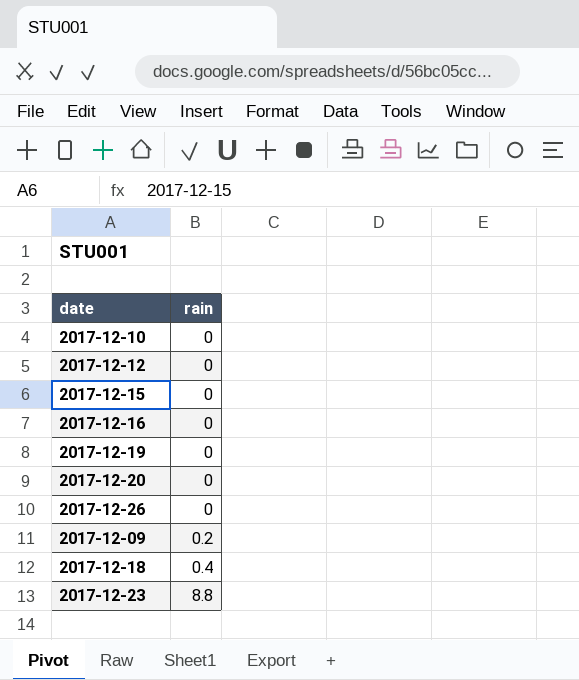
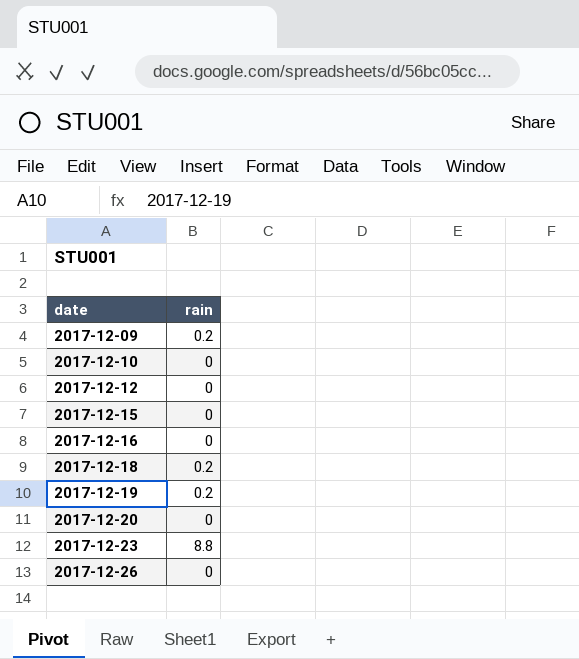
row order: rain ascending -> date ascending
2017-12-18 | rain: 0.4 -> 0.2
2017-12-19 | rain: 0 -> 0.2

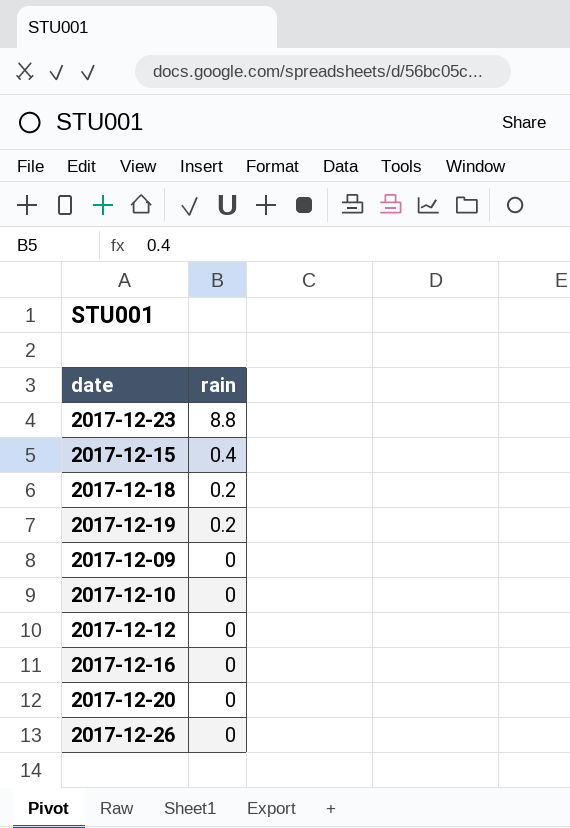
row order: date ascending -> rain descending
2017-12-15 | rain: 0 -> 0.4
2017-12-09 | rain: 0.2 -> 0

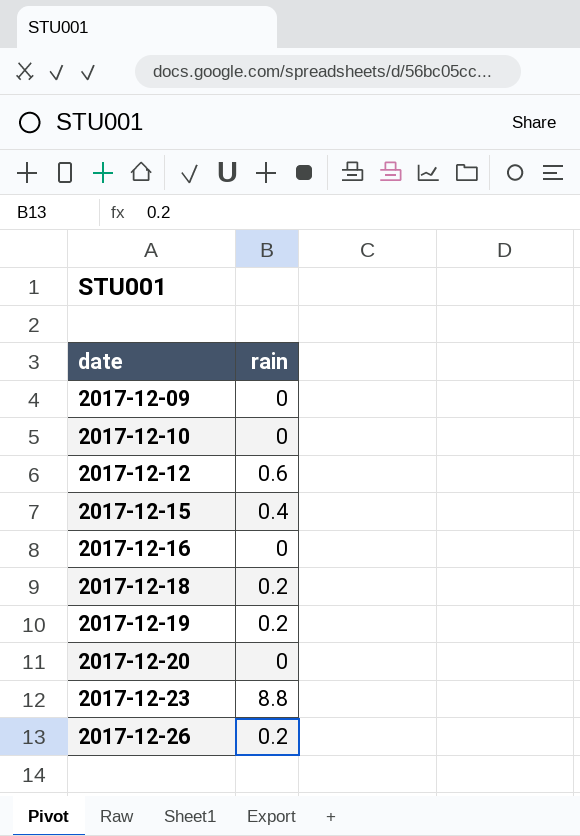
row order: rain descending -> date ascending
2017-12-12 | rain: 0 -> 0.6
2017-12-26 | rain: 0 -> 0.2

